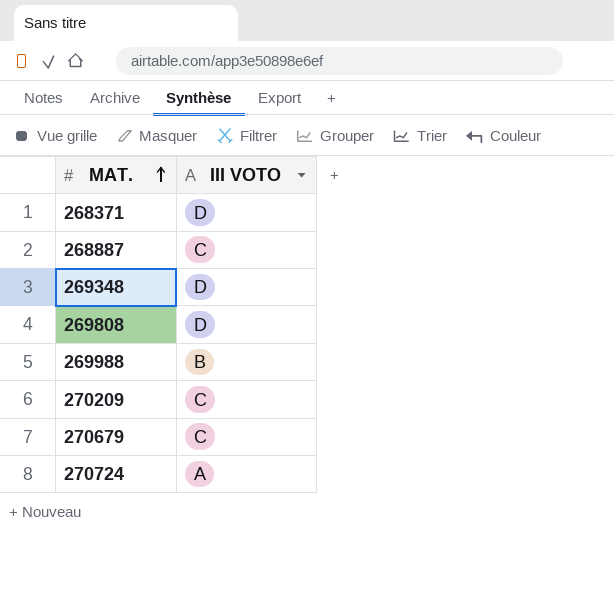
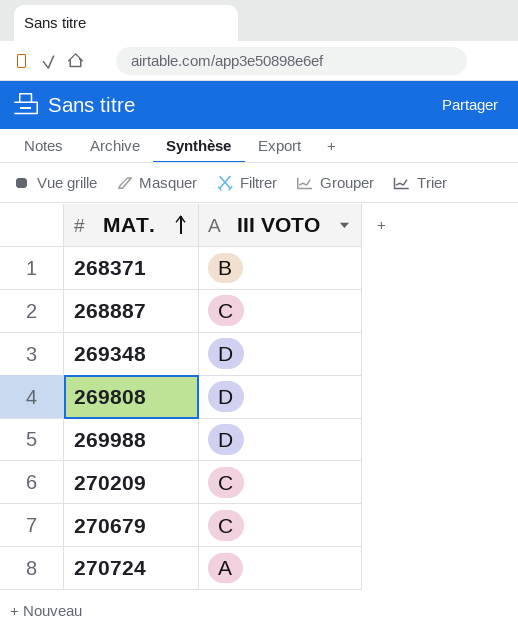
268371 | III VOTO: D -> B
269988 | III VOTO: B -> D

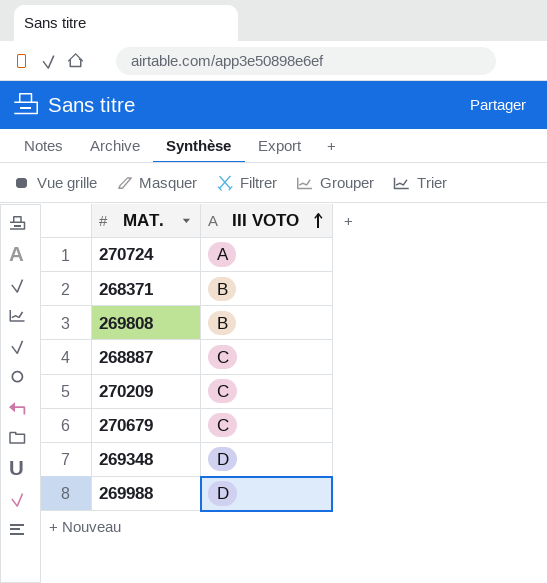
row order: MAT. ascending -> III VOTO ascending
269808 | III VOTO: D -> B

